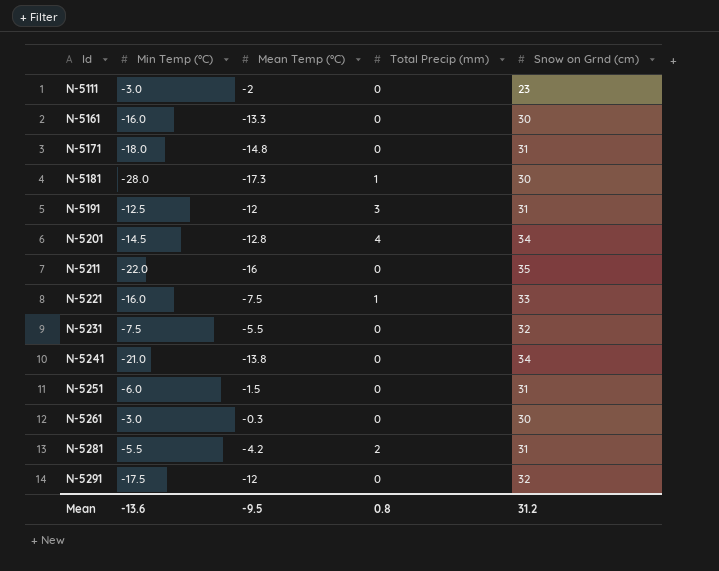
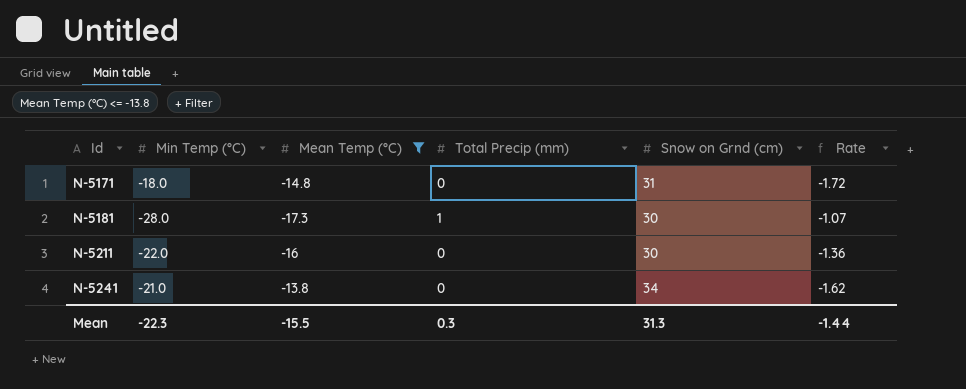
filter: none -> Mean Temp (°C) <= -13.8
column Rate | formula: none -> [Snow on Grnd (cm)] / [Min Temp (°C)]
N-5211 | Snow on Grnd (cm): 35 -> 30
Mean | Min Temp (°C): -13.6 -> -22.3
Mean | Mean Temp (°C): -9.5 -> -15.5
Mean | Total Precip (mm): 0.8 -> 0.3
Mean | Snow on Grnd (cm): 31.2 -> 31.3

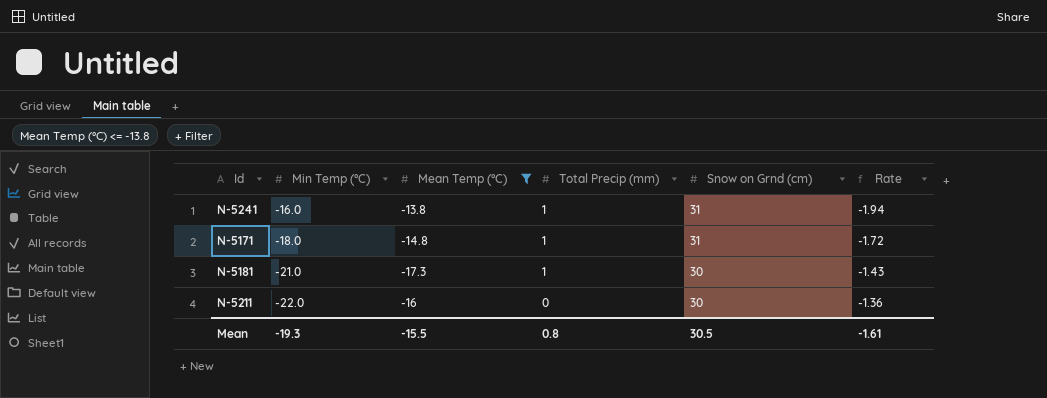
row order: Id ascending -> Min Temp (°C) descending
N-5241 | Min Temp (°C): -21.0 -> -16.0
N-5241 | Total Precip (mm): 0 -> 1
N-5241 | Snow on Grnd (cm): 34 -> 31
N-5241 | Rate: -1.62 -> -1.94
N-5171 | Total Precip (mm): 0 -> 1
N-5181 | Min Temp (°C): -28.0 -> -21.0
N-5181 | Rate: -1.07 -> -1.43
Mean | Min Temp (°C): -22.3 -> -19.3
Mean | Total Precip (mm): 0.3 -> 0.8
Mean | Snow on Grnd (cm): 31.3 -> 30.5
Mean | Rate: -1.44 -> -1.61

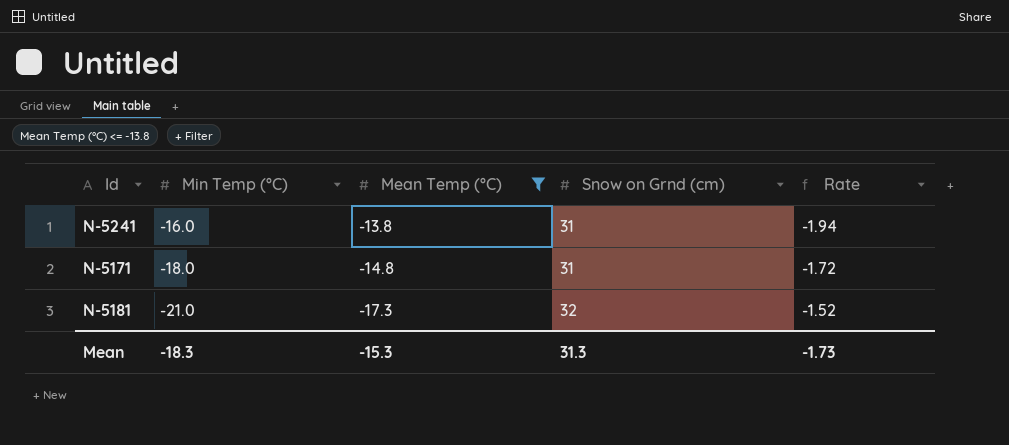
column Total Precip (mm) | position: 4 -> none
row N-5211: -22.0 | -16 | 0 | 30 | -1.36 -> none
N-5181 | Snow on Grnd (cm): 30 -> 32
N-5181 | Rate: -1.43 -> -1.52
Mean | Min Temp (°C): -19.3 -> -18.3
Mean | Mean Temp (°C): -15.5 -> -15.3
Mean | Snow on Grnd (cm): 30.5 -> 31.3
Mean | Rate: -1.61 -> -1.73

